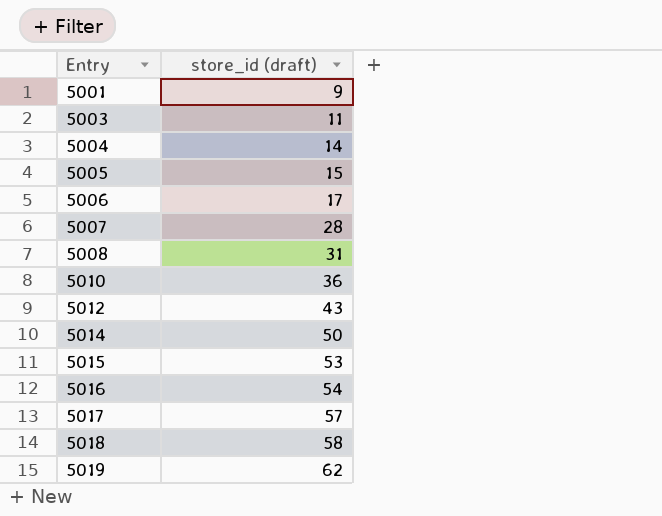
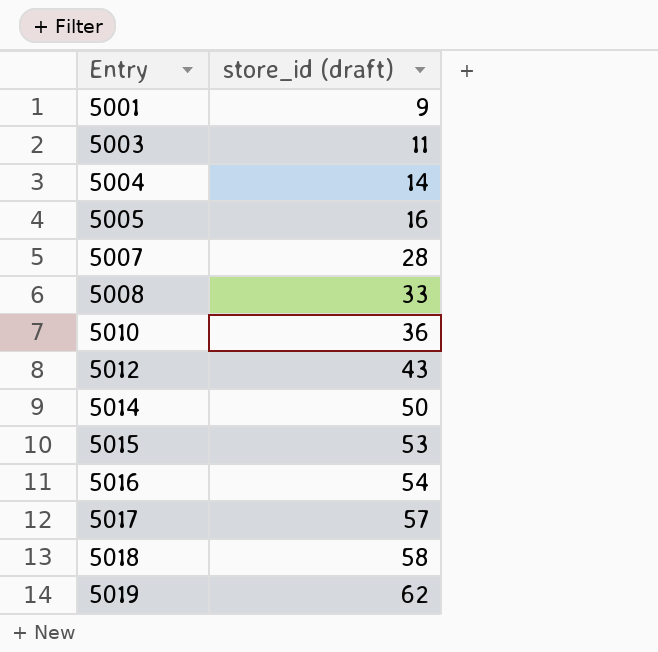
row 5006: 17 -> none
5005 | store_id (draft): 15 -> 16
5008 | store_id (draft): 31 -> 33

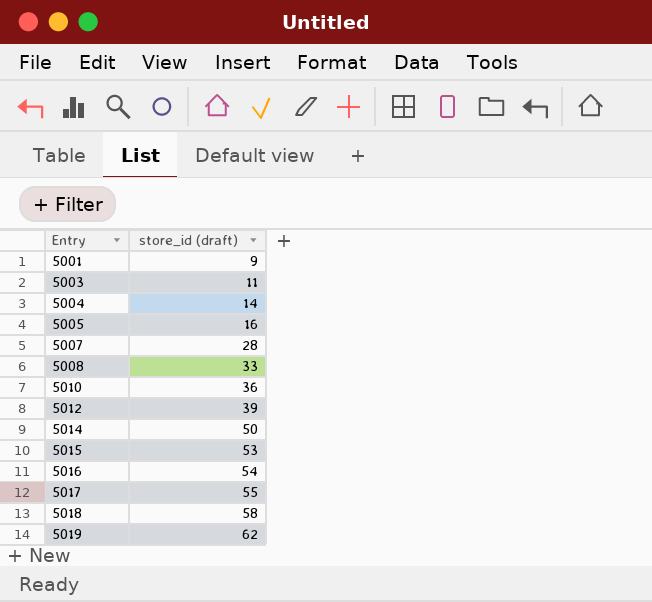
5012 | store_id (draft): 43 -> 39
5017 | store_id (draft): 57 -> 55

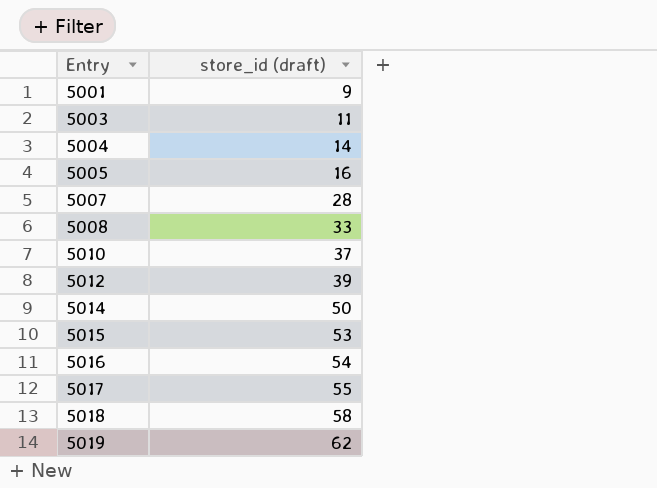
5010 | store_id (draft): 36 -> 37

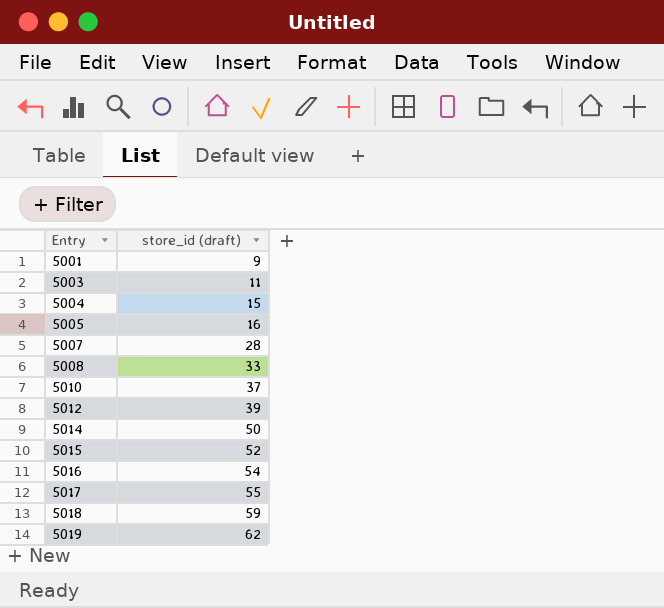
5004 | store_id (draft): 14 -> 15
5015 | store_id (draft): 53 -> 52
5018 | store_id (draft): 58 -> 59

